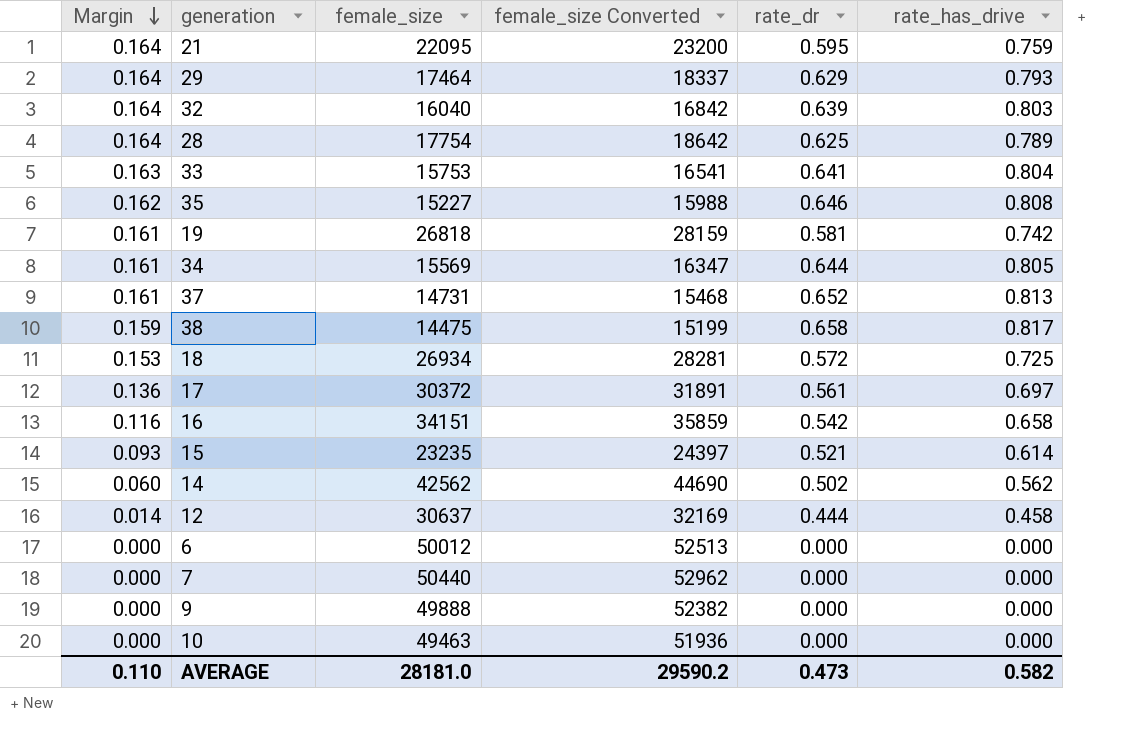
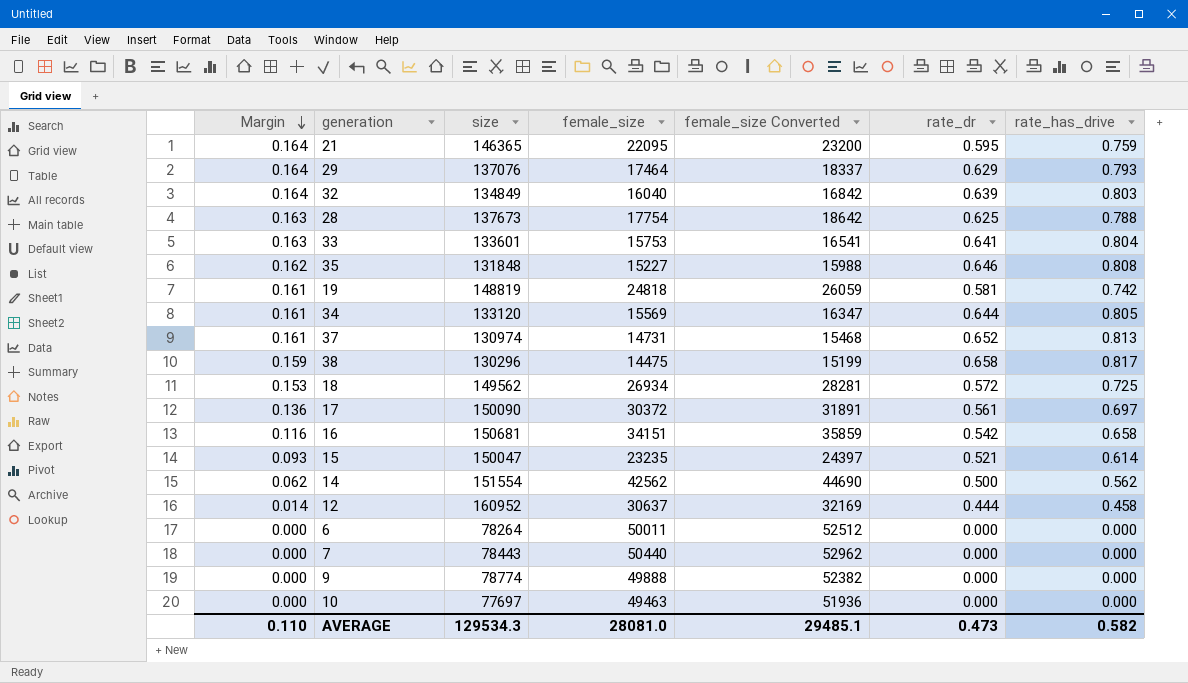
column size | position: none -> 3
28 | Margin: 0.164 -> 0.163
28 | rate_has_drive: 0.789 -> 0.788
19 | female_size: 26818 -> 24818
19 | female_size Converted: 28159 -> 26059
14 | Margin: 0.060 -> 0.062
14 | rate_dr: 0.502 -> 0.500
6 | female_size: 50012 -> 50011
6 | female_size Converted: 52513 -> 52512
AVERAGE | female_size: 28181.0 -> 28081.0
AVERAGE | female_size Converted: 29590.2 -> 29485.1

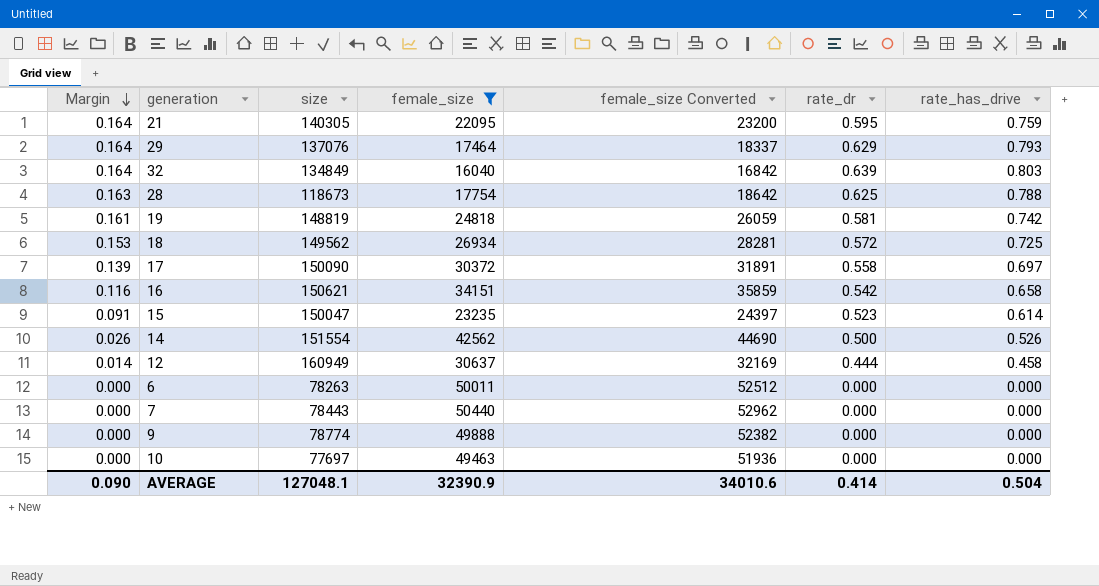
filter: none -> female_size >= 16040
21 | size: 146365 -> 140305
28 | size: 137673 -> 118673
17 | Margin: 0.136 -> 0.139
17 | rate_dr: 0.561 -> 0.558
16 | size: 150681 -> 150621
15 | Margin: 0.093 -> 0.091
15 | rate_dr: 0.521 -> 0.523
14 | Margin: 0.062 -> 0.026
14 | rate_has_drive: 0.562 -> 0.526
12 | size: 160952 -> 160949
6 | size: 78264 -> 78263
AVERAGE | Margin: 0.110 -> 0.090
AVERAGE | size: 129534.3 -> 127048.1
AVERAGE | female_size: 28081.0 -> 32390.9
AVERAGE | female_size Converted: 29485.1 -> 34010.6
AVERAGE | rate_dr: 0.473 -> 0.414
AVERAGE | rate_has_drive: 0.582 -> 0.504

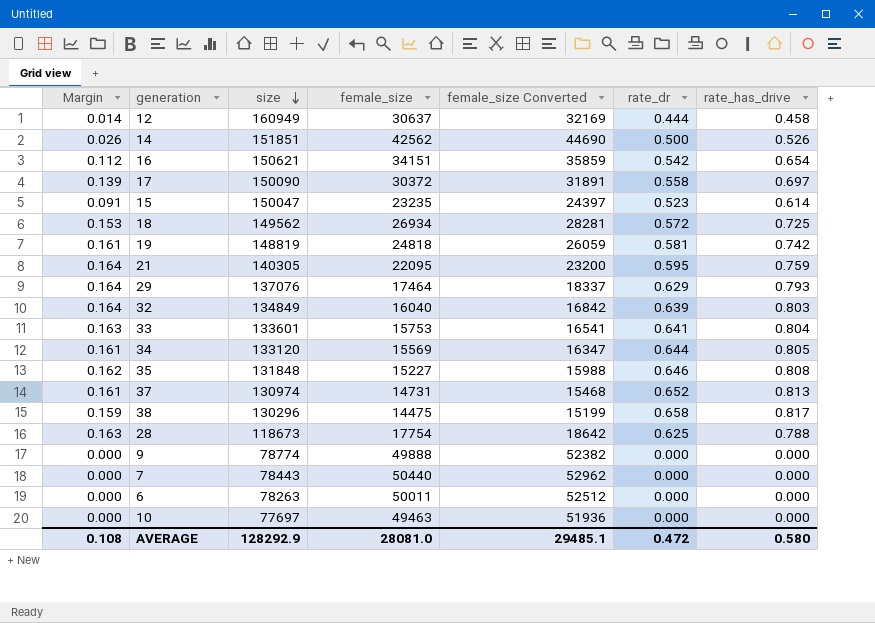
filter: female_size >= 16040 -> none
row order: Margin descending -> size descending
14 | size: 151554 -> 151851
16 | Margin: 0.116 -> 0.112
16 | rate_has_drive: 0.658 -> 0.654
AVERAGE | Margin: 0.090 -> 0.108
AVERAGE | size: 127048.1 -> 128292.9
AVERAGE | female_size: 32390.9 -> 28081.0
AVERAGE | female_size Converted: 34010.6 -> 29485.1
AVERAGE | rate_dr: 0.414 -> 0.472
AVERAGE | rate_has_drive: 0.504 -> 0.580

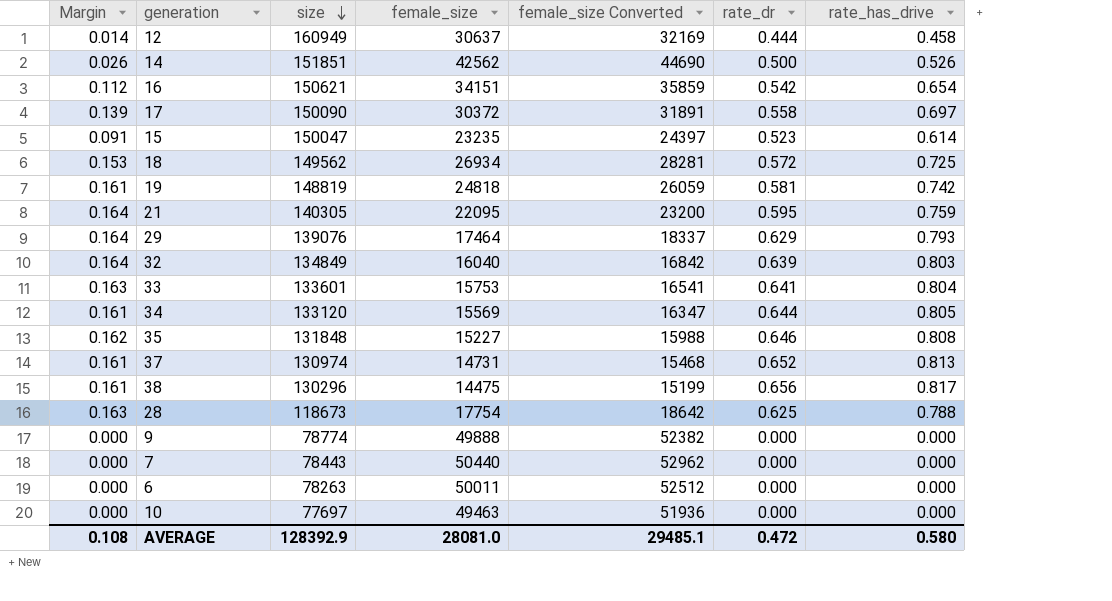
29 | size: 137076 -> 139076
38 | Margin: 0.159 -> 0.161
38 | rate_dr: 0.658 -> 0.656
AVERAGE | size: 128292.9 -> 128392.9

